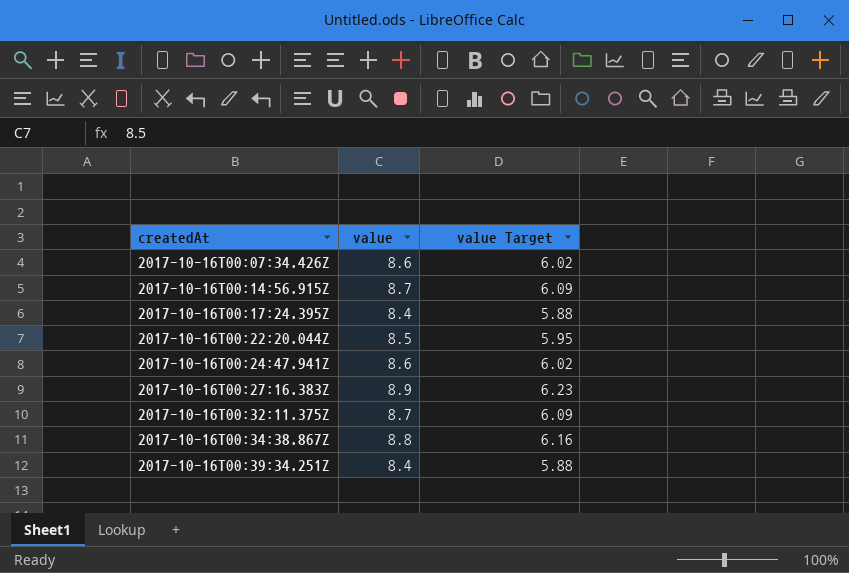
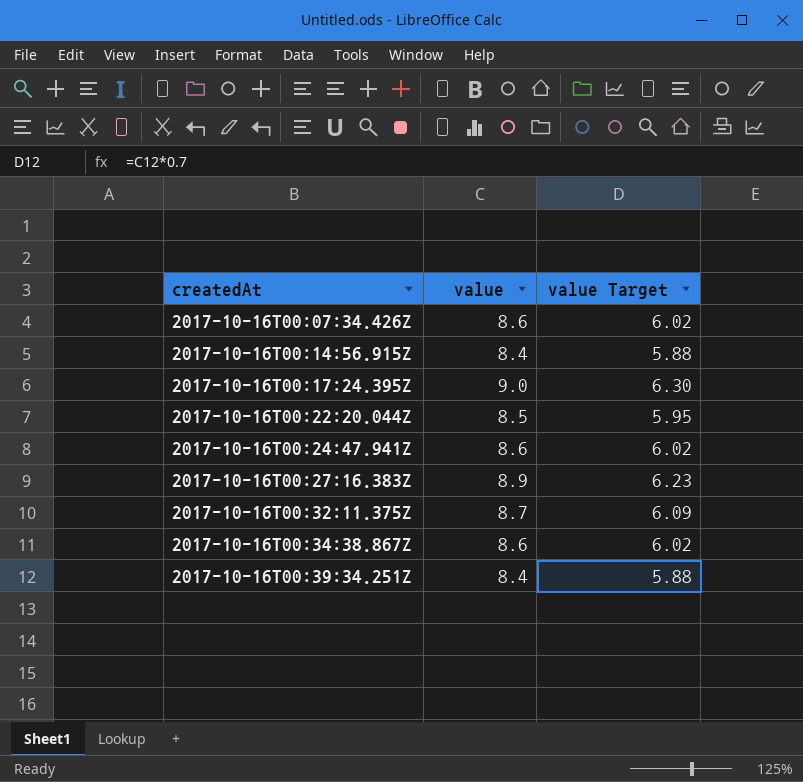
2017-10-16T00:14:56.915Z | value: 8.7 -> 8.4
2017-10-16T00:14:56.915Z | value Target: 6.09 -> 5.88
2017-10-16T00:17:24.395Z | value: 8.4 -> 9.0
2017-10-16T00:17:24.395Z | value Target: 5.88 -> 6.30
2017-10-16T00:34:38.867Z | value: 8.8 -> 8.6
2017-10-16T00:34:38.867Z | value Target: 6.16 -> 6.02

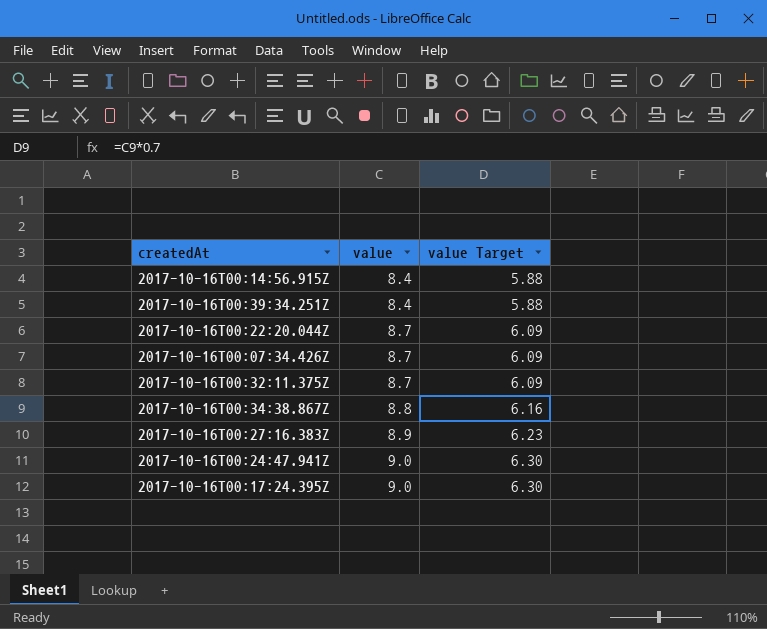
row order: createdAt ascending -> value ascending
2017-10-16T00:22:20.044Z | value: 8.5 -> 8.7
2017-10-16T00:22:20.044Z | value Target: 5.95 -> 6.09
2017-10-16T00:07:34.426Z | value: 8.6 -> 8.7
2017-10-16T00:07:34.426Z | value Target: 6.02 -> 6.09
2017-10-16T00:34:38.867Z | value: 8.6 -> 8.8
2017-10-16T00:34:38.867Z | value Target: 6.02 -> 6.16
2017-10-16T00:24:47.941Z | value: 8.6 -> 9.0
2017-10-16T00:24:47.941Z | value Target: 6.02 -> 6.30

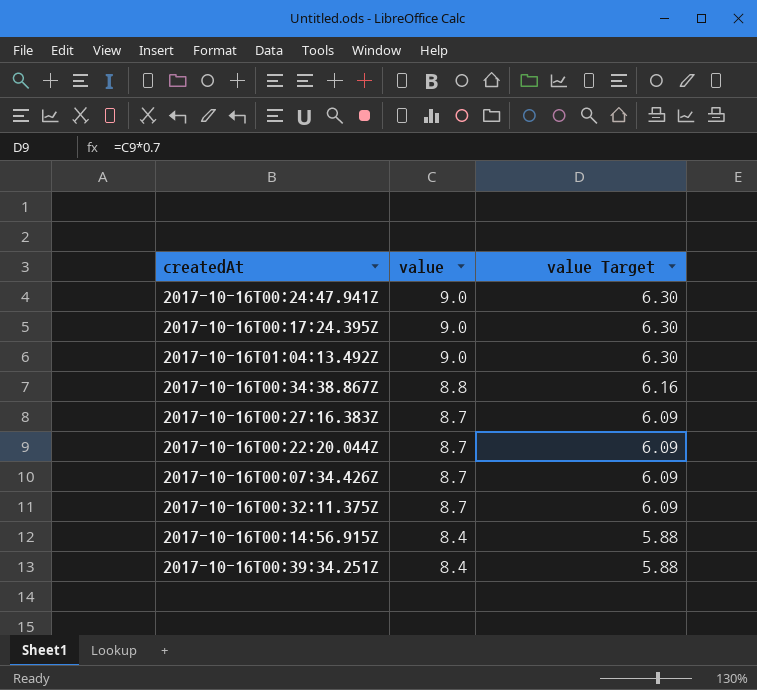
row order: value ascending -> value descending
row 2017-10-16T01:04:13.492Z: none -> 9.0 | 6.30
2017-10-16T00:27:16.383Z | value: 8.9 -> 8.7
2017-10-16T00:27:16.383Z | value Target: 6.23 -> 6.09

